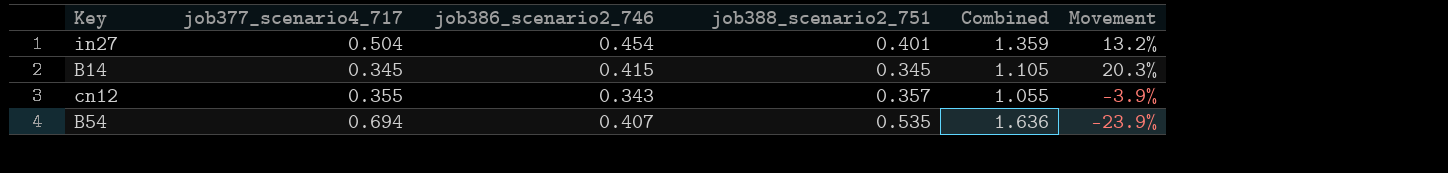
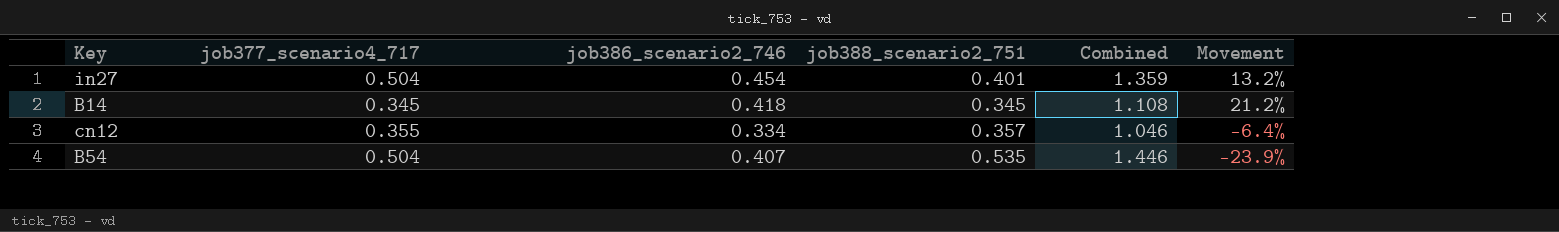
B14 | job386_scenario2_746: 0.415 -> 0.418
B14 | Combined: 1.105 -> 1.108
B14 | Movement: 20.3% -> 21.2%
cn12 | job386_scenario2_746: 0.343 -> 0.334
cn12 | Combined: 1.055 -> 1.046
cn12 | Movement: -3.9% -> -6.4%
B54 | job377_scenario4_717: 0.694 -> 0.504
B54 | Combined: 1.636 -> 1.446

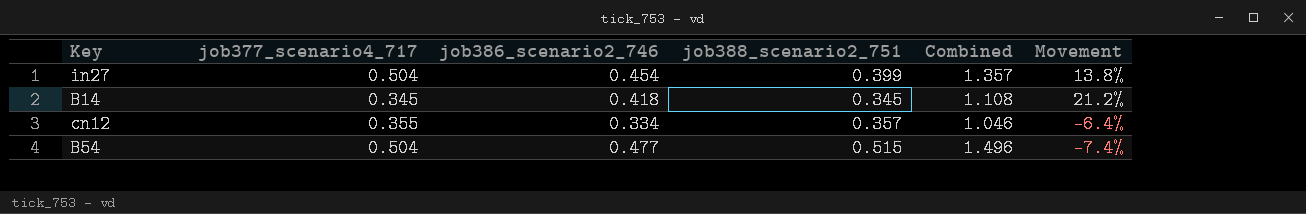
in27 | job388_scenario2_751: 0.401 -> 0.399
in27 | Combined: 1.359 -> 1.357
in27 | Movement: 13.2% -> 13.8%
B54 | job386_scenario2_746: 0.407 -> 0.477
B54 | job388_scenario2_751: 0.535 -> 0.515
B54 | Combined: 1.446 -> 1.496
B54 | Movement: -23.9% -> -7.4%

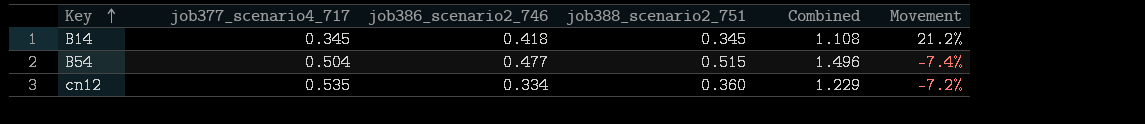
row order: none -> Key ascending
row in27: 0.504 | 0.454 | 0.399 | 1.357 | 13.8% -> none
cn12 | job377_scenario4_717: 0.355 -> 0.535
cn12 | job388_scenario2_751: 0.357 -> 0.360
cn12 | Combined: 1.046 -> 1.229
cn12 | Movement: -6.4% -> -7.2%

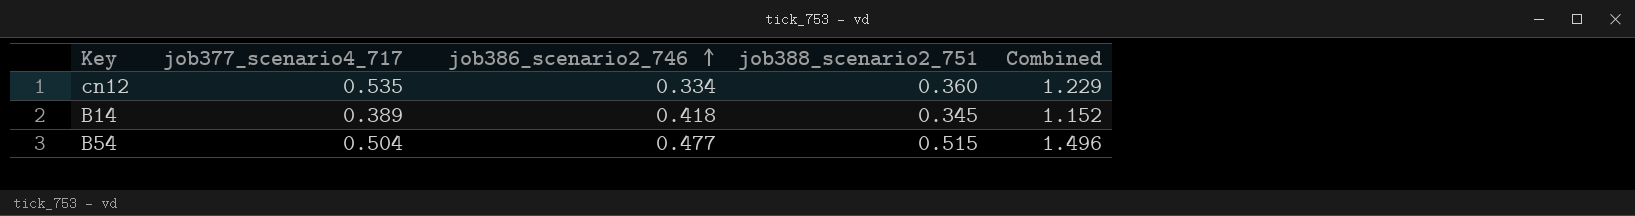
row order: Key ascending -> job386_scenario2_746 ascending
column Movement | formula: ([job386_scenario2_746] - [job388_scenario2_751]) / [job388_scenario2_751] -> none
B14 | job377_scenario4_717: 0.345 -> 0.389
B14 | Combined: 1.108 -> 1.152

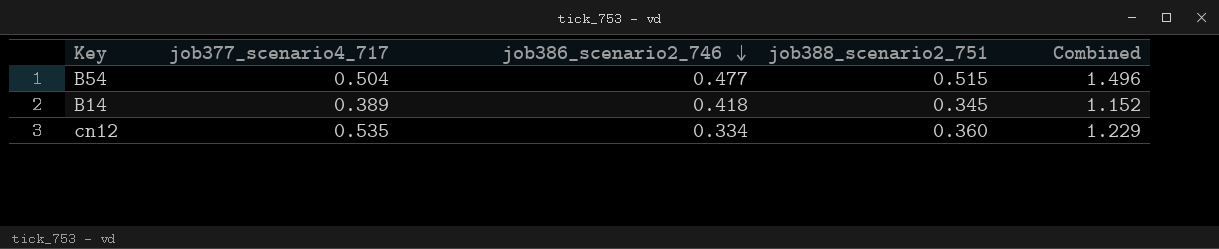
row order: job386_scenario2_746 ascending -> job386_scenario2_746 descending

